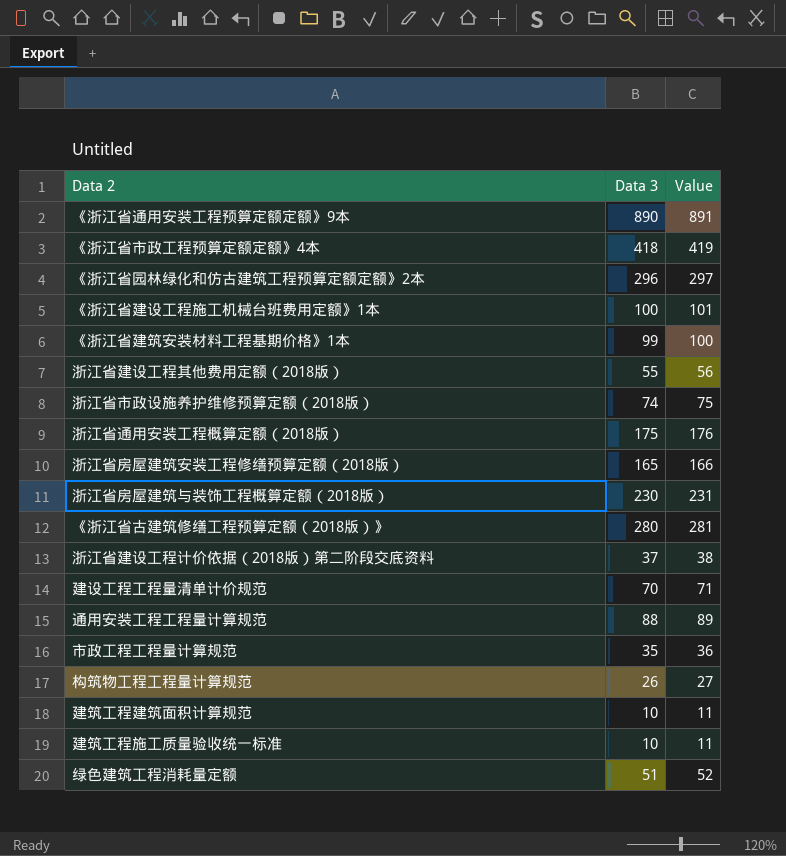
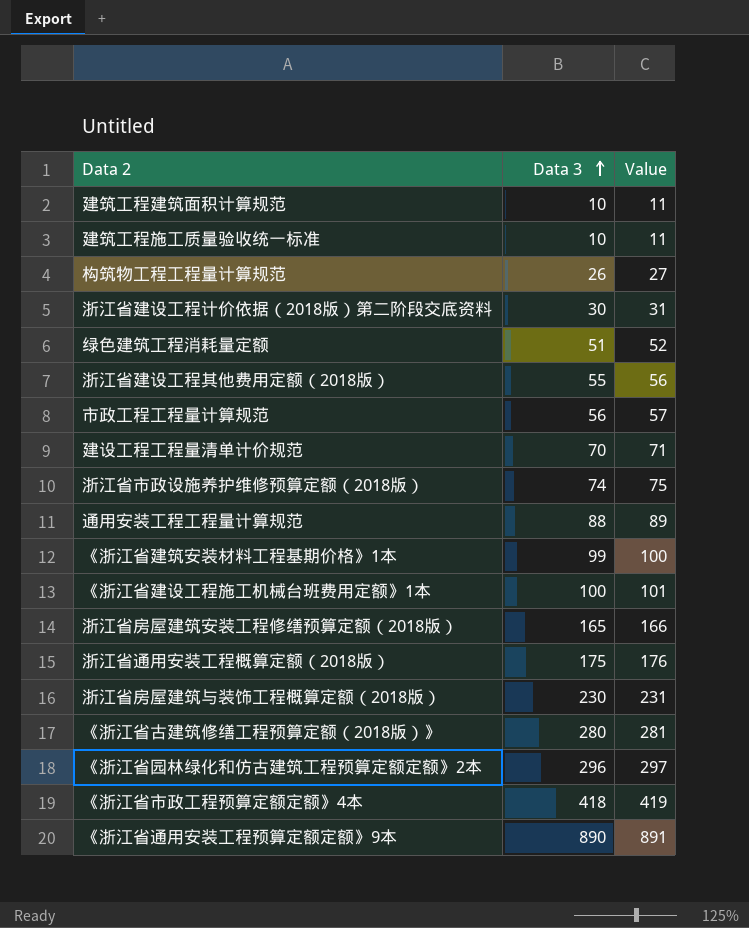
row order: none -> Data 3 ascending
浙江省建设工程计价依据（2018版）第二阶段交底资料 | Data 3: 37 -> 30
浙江省建设工程计价依据（2018版）第二阶段交底资料 | Value: 38 -> 31
市政工程工程量计算规范 | Data 3: 35 -> 56
市政工程工程量计算规范 | Value: 36 -> 57

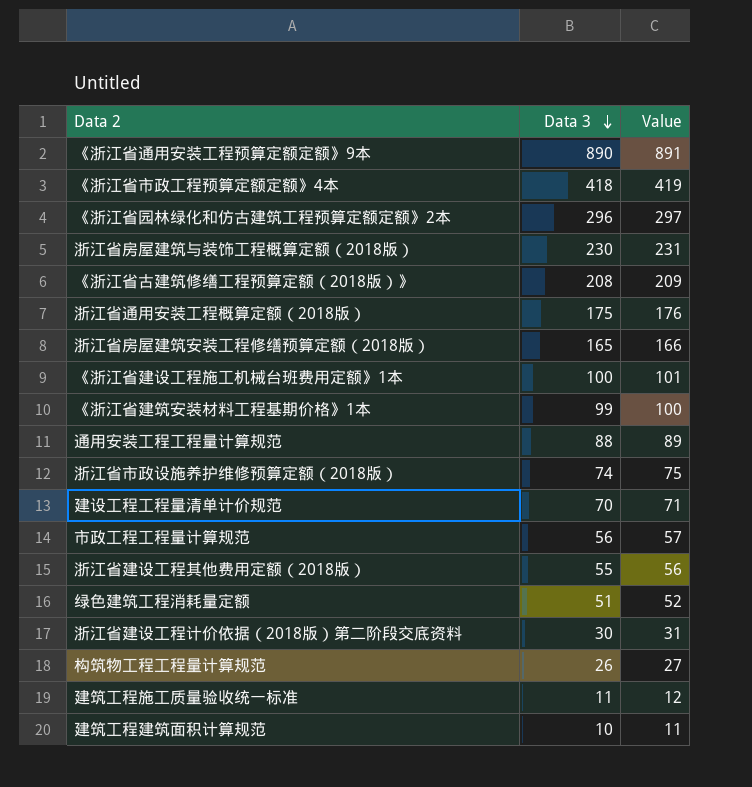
row order: Data 3 ascending -> Data 3 descending
《浙江省古建筑修缮工程预算定额（2018版）》 | Data 3: 280 -> 208
《浙江省古建筑修缮工程预算定额（2018版）》 | Value: 281 -> 209
建筑工程施工质量验收统一标准 | Data 3: 10 -> 11
建筑工程施工质量验收统一标准 | Value: 11 -> 12

